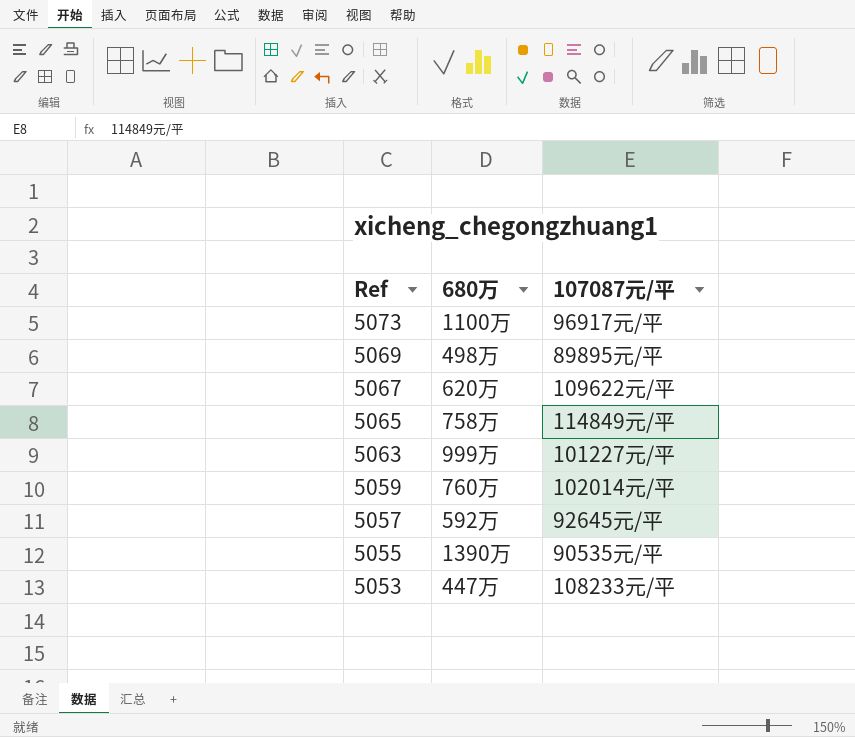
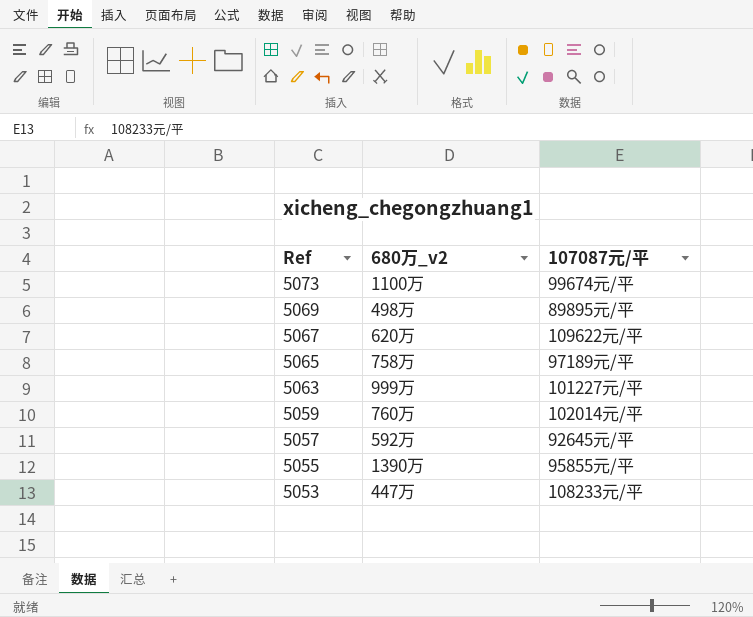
column name: 680万 -> 680万_v2
5073 | 107087元/平: 96917元/平 -> 99674元/平
5065 | 107087元/平: 114849元/平 -> 97189元/平
5055 | 107087元/平: 90535元/平 -> 95855元/平

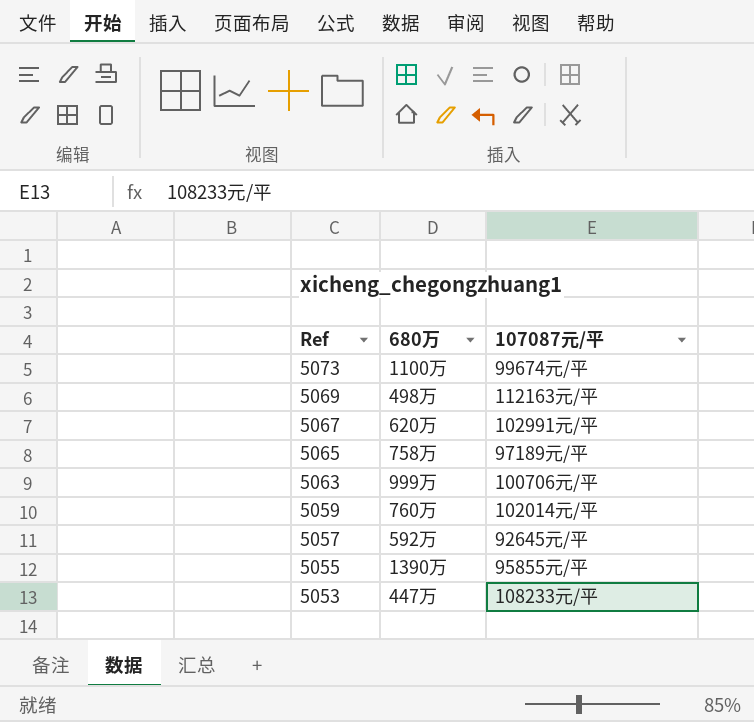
column name: 680万_v2 -> 680万
5069 | 107087元/平: 89895元/平 -> 112163元/平
5067 | 107087元/平: 109622元/平 -> 102991元/平
5063 | 107087元/平: 101227元/平 -> 100706元/平

